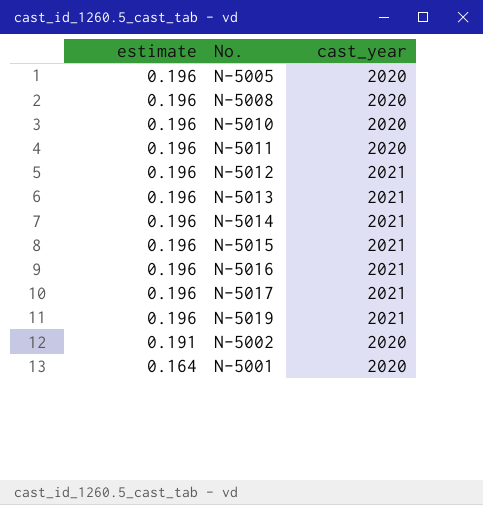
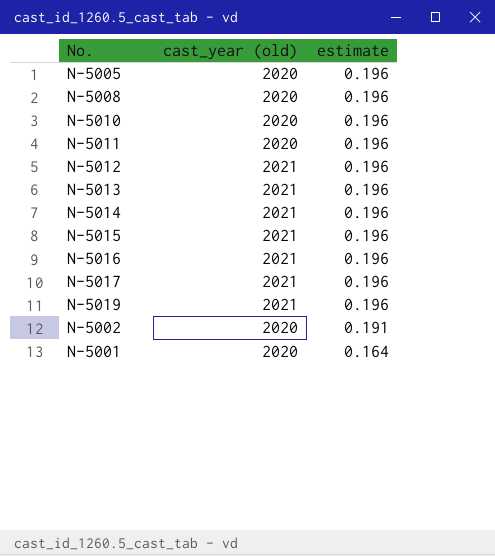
column name: cast_year -> cast_year (old)
column estimate | position: 1 -> 3

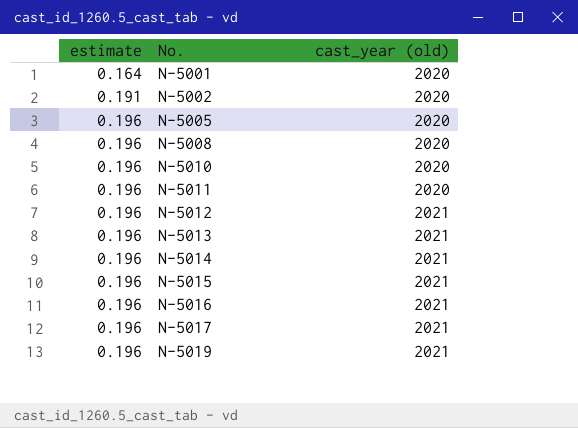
row order: estimate descending -> estimate ascending
column estimate | position: 3 -> 1

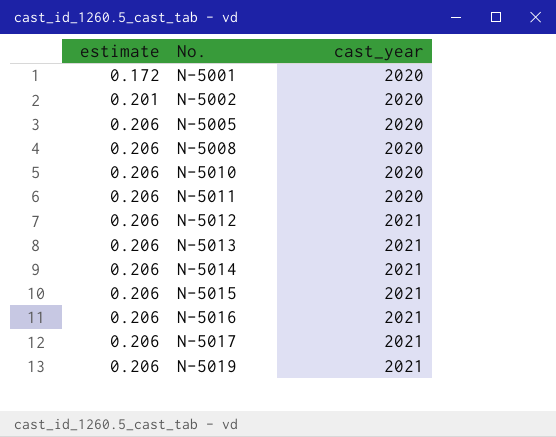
column name: cast_year (old) -> cast_year
N-5001 | estimate: 0.164 -> 0.172
N-5002 | estimate: 0.191 -> 0.201
N-5005 | estimate: 0.196 -> 0.206
N-5008 | estimate: 0.196 -> 0.206
N-5010 | estimate: 0.196 -> 0.206
N-5011 | estimate: 0.196 -> 0.206
N-5012 | estimate: 0.196 -> 0.206
N-5013 | estimate: 0.196 -> 0.206
N-5014 | estimate: 0.196 -> 0.206
N-5015 | estimate: 0.196 -> 0.206
N-5016 | estimate: 0.196 -> 0.206
N-5017 | estimate: 0.196 -> 0.206
N-5019 | estimate: 0.196 -> 0.206

